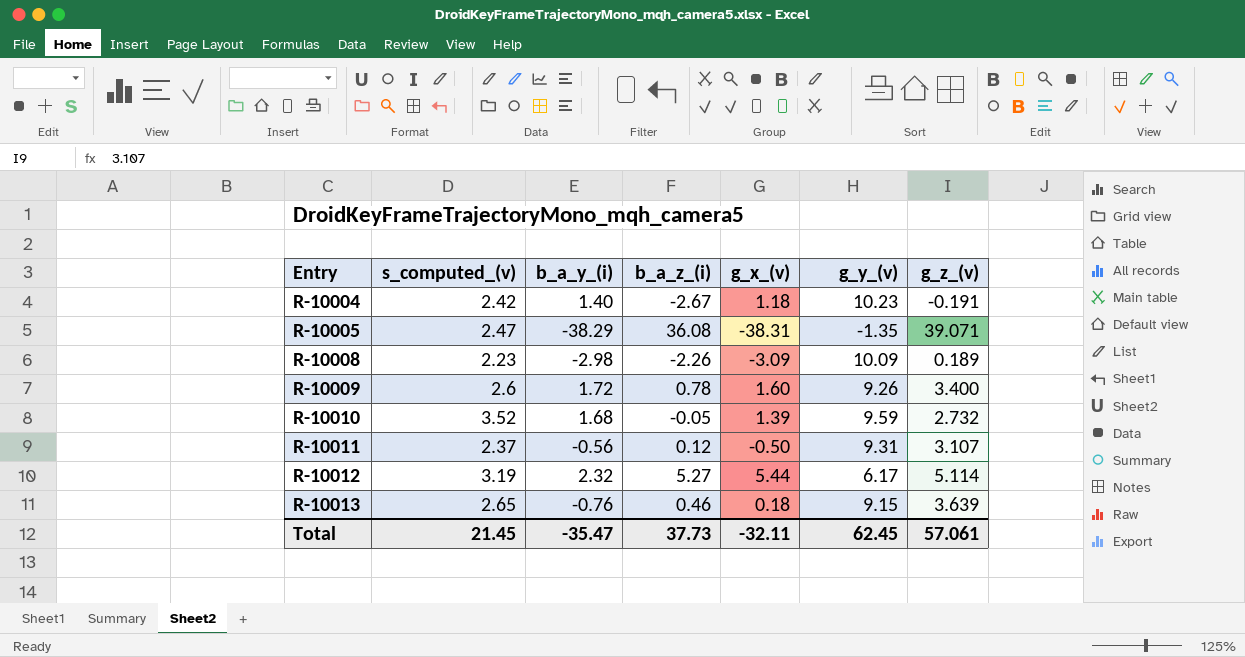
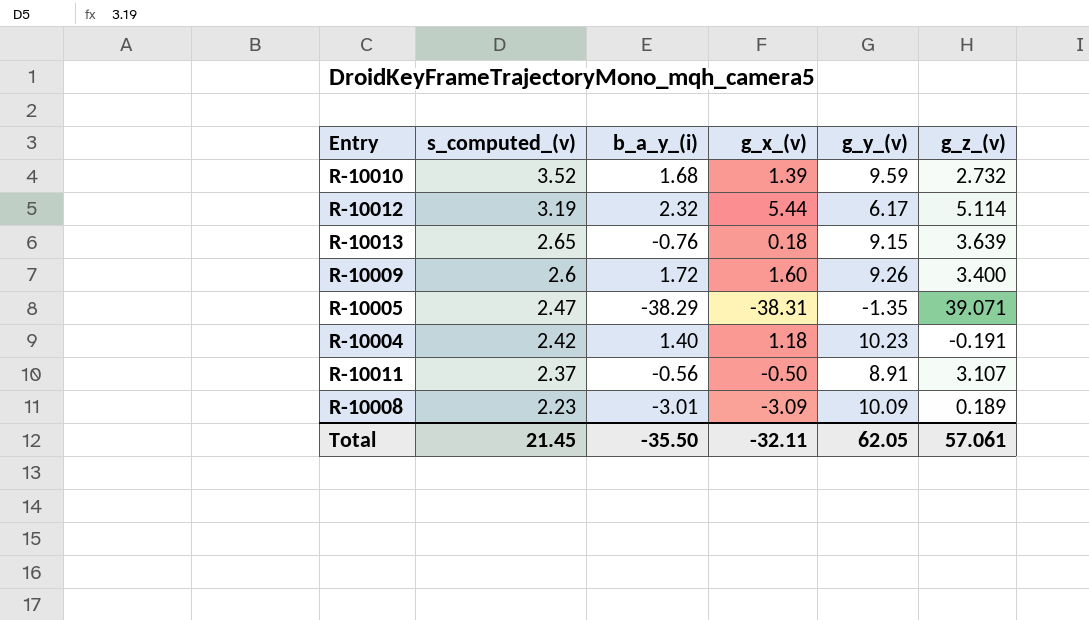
row order: Entry ascending -> s_computed_(v) descending
column b_a_z_(i) | position: 4 -> none
R-10011 | g_y_(v): 9.31 -> 8.91
R-10008 | b_a_y_(i): -2.98 -> -3.01
Total | b_a_y_(i): -35.47 -> -35.50
Total | g_y_(v): 62.45 -> 62.05

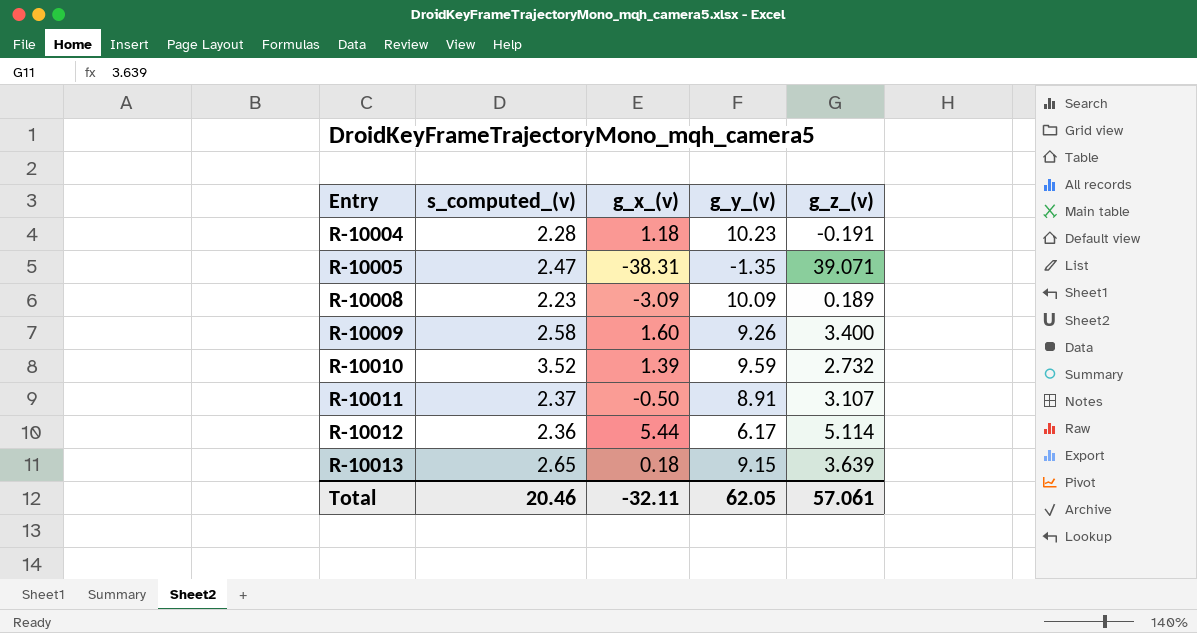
row order: s_computed_(v) descending -> Entry ascending
column b_a_y_(i) | position: 3 -> none
R-10004 | s_computed_(v): 2.42 -> 2.28
R-10009 | s_computed_(v): 2.6 -> 2.58
R-10012 | s_computed_(v): 3.19 -> 2.36
Total | s_computed_(v): 21.45 -> 20.46

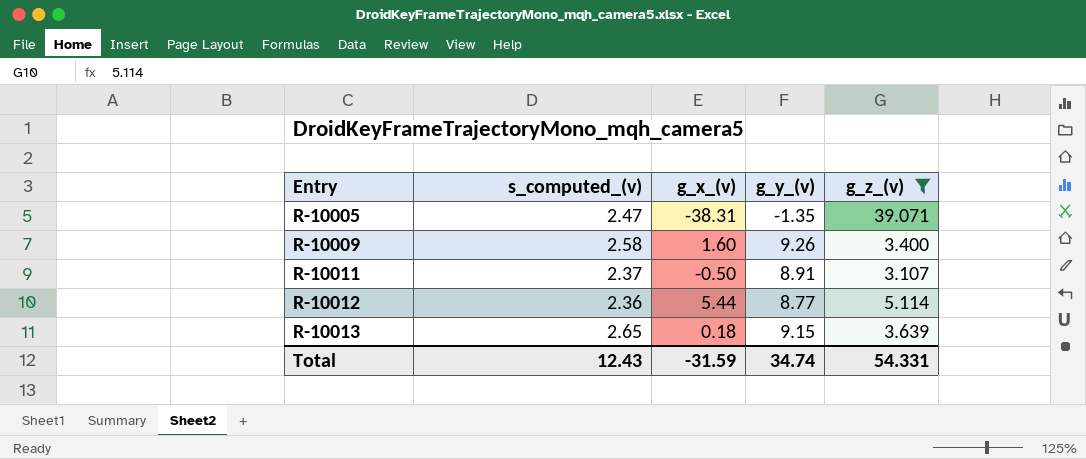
filter: none -> g_z_(v) >= 3.107
R-10012 | g_y_(v): 6.17 -> 8.77
Total | s_computed_(v): 20.46 -> 12.43
Total | g_x_(v): -32.11 -> -31.59
Total | g_y_(v): 62.05 -> 34.74
Total | g_z_(v): 57.061 -> 54.331

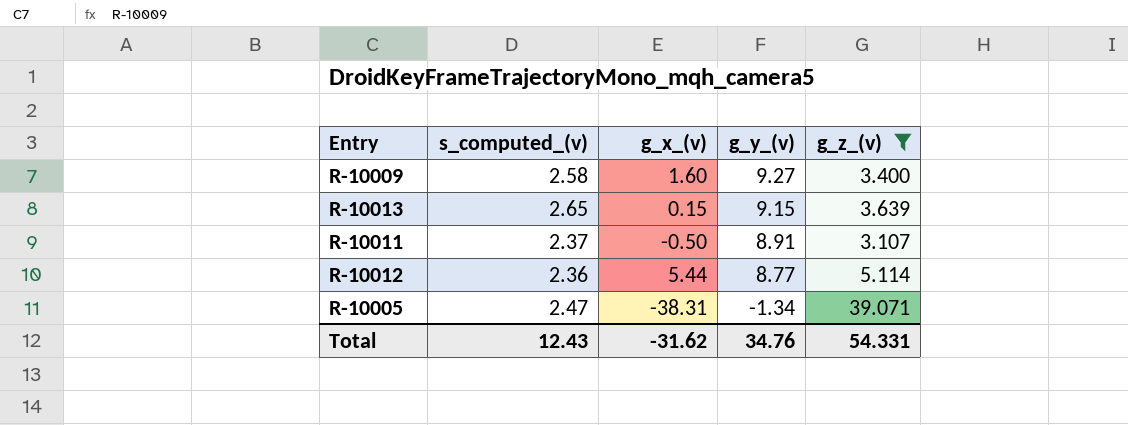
row order: Entry ascending -> g_y_(v) descending
R-10009 | g_y_(v): 9.26 -> 9.27
R-10013 | g_x_(v): 0.18 -> 0.15
R-10005 | g_y_(v): -1.35 -> -1.34
Total | g_x_(v): -31.59 -> -31.62
Total | g_y_(v): 34.74 -> 34.76

